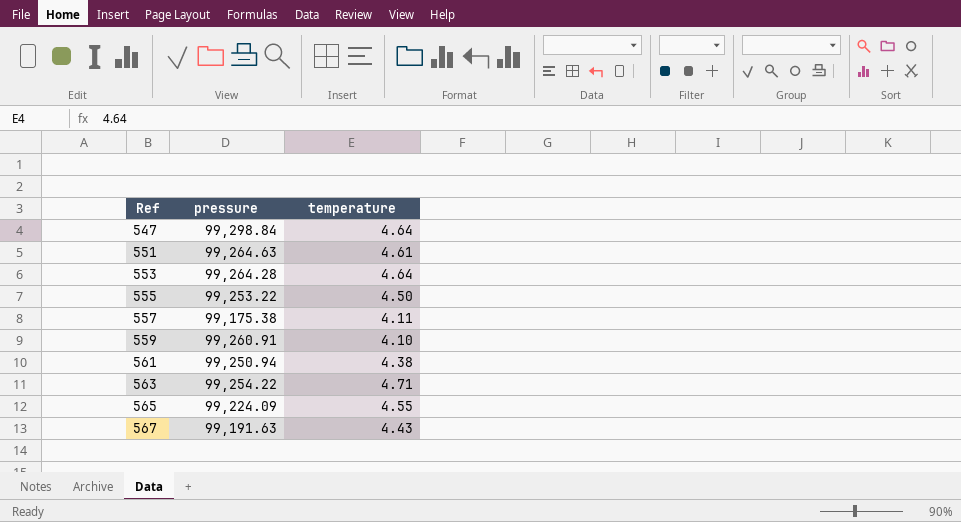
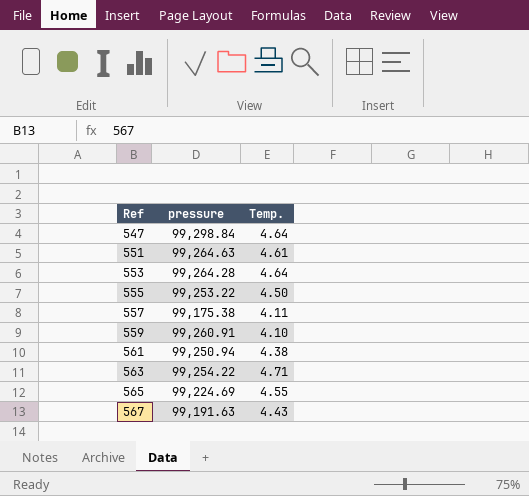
column name: temperature -> Temp.
565 | pressure: 99,224.09 -> 99,224.69

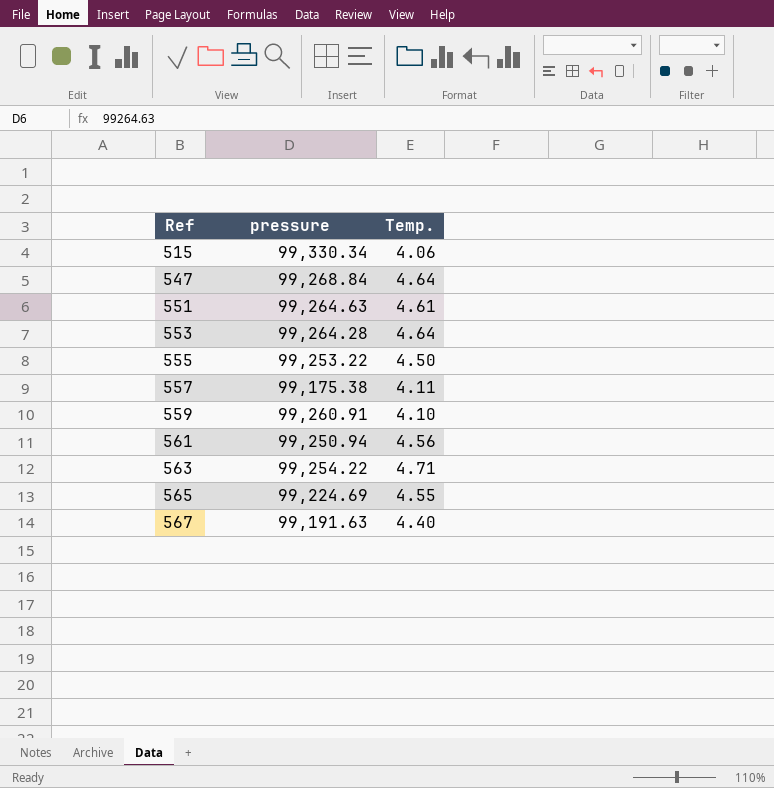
row 515: none -> 99,330.34 | 4.06
547 | pressure: 99,298.84 -> 99,268.84
561 | Temp.: 4.38 -> 4.56
567 | Temp.: 4.43 -> 4.40

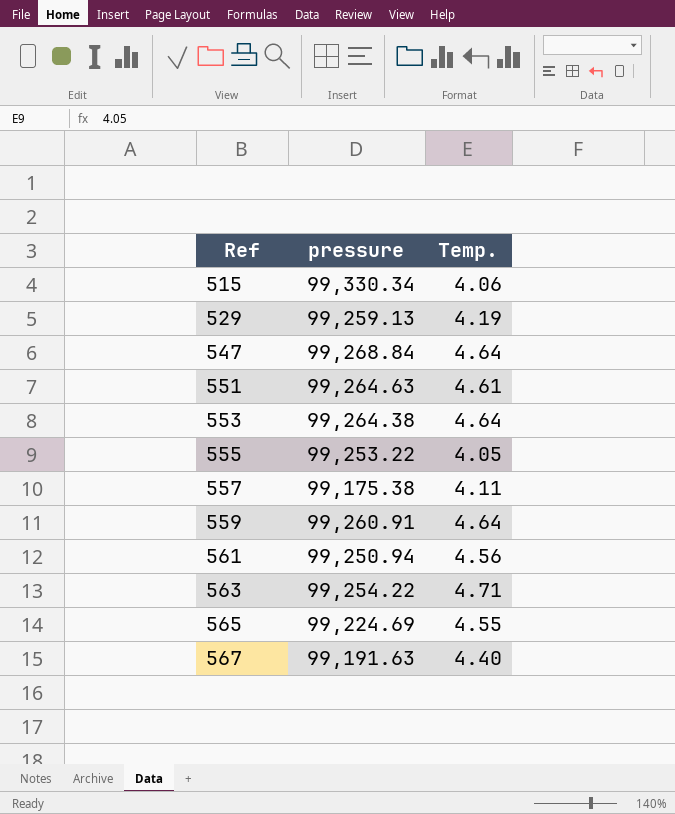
row 529: none -> 99,259.13 | 4.19
553 | pressure: 99,264.28 -> 99,264.38
555 | Temp.: 4.50 -> 4.05
559 | Temp.: 4.10 -> 4.64

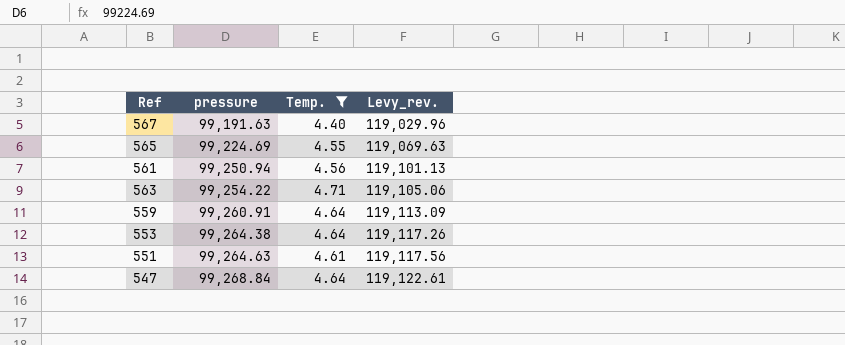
filter: none -> Temp. >= 4.40
row order: Ref ascending -> pressure ascending
column Levy_rev. | formula: none -> [pressure] * 1.2

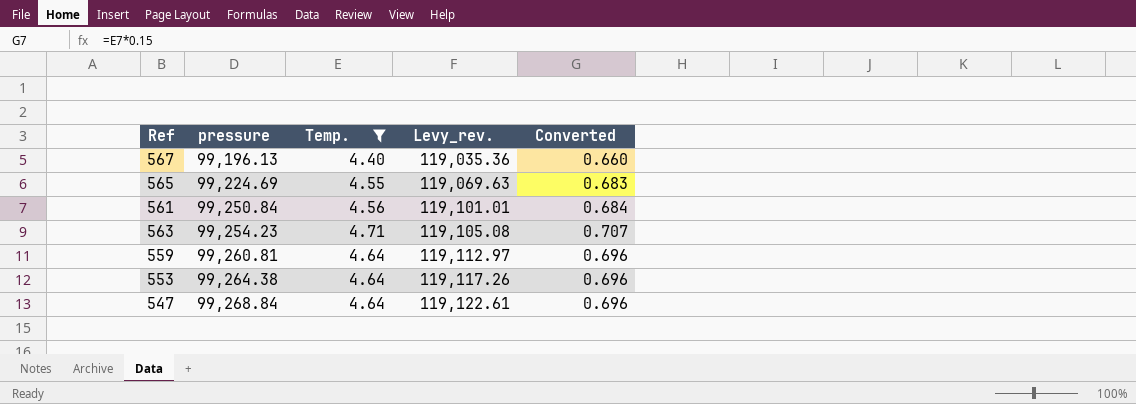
column Converted | formula: none -> [Temp.] * 0.15
row 551: 99,264.63 | 4.61 | 119,117.56 -> none
567 | pressure: 99,191.63 -> 99,196.13
567 | Levy_rev.: 119,029.96 -> 119,035.36
561 | pressure: 99,250.94 -> 99,250.84
561 | Levy_rev.: 119,101.13 -> 119,101.01
563 | pressure: 99,254.22 -> 99,254.23
563 | Levy_rev.: 119,105.06 -> 119,105.08
559 | pressure: 99,260.91 -> 99,260.81
559 | Levy_rev.: 119,113.09 -> 119,112.97

